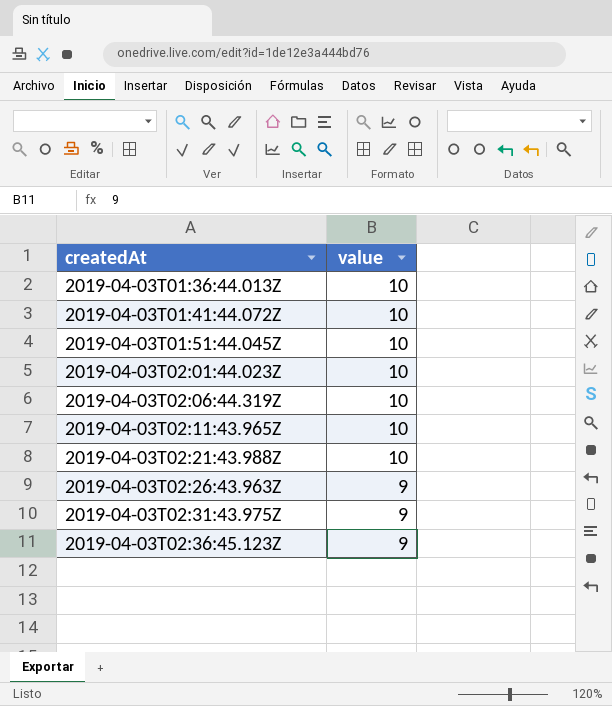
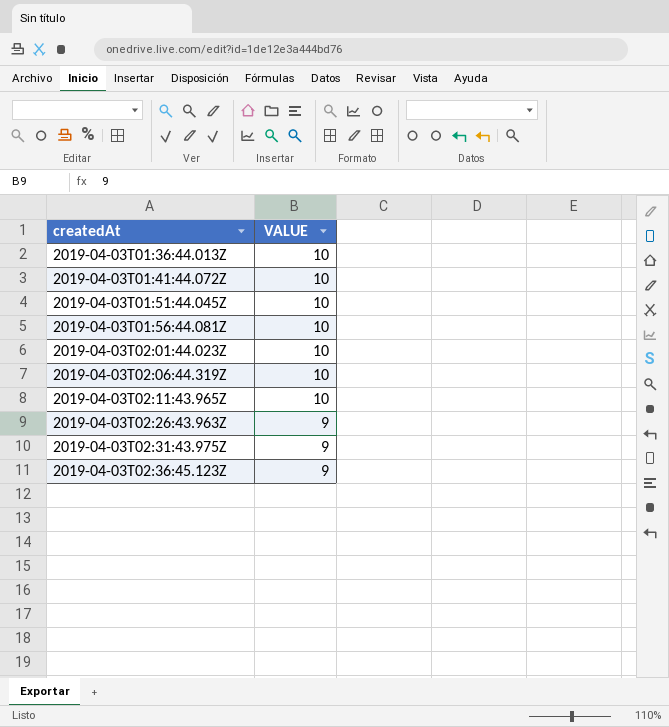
column name: value -> VALUE
row 2019-04-03T02:21:43.988Z: 10 -> none
row 2019-04-03T01:56:44.081Z: none -> 10

